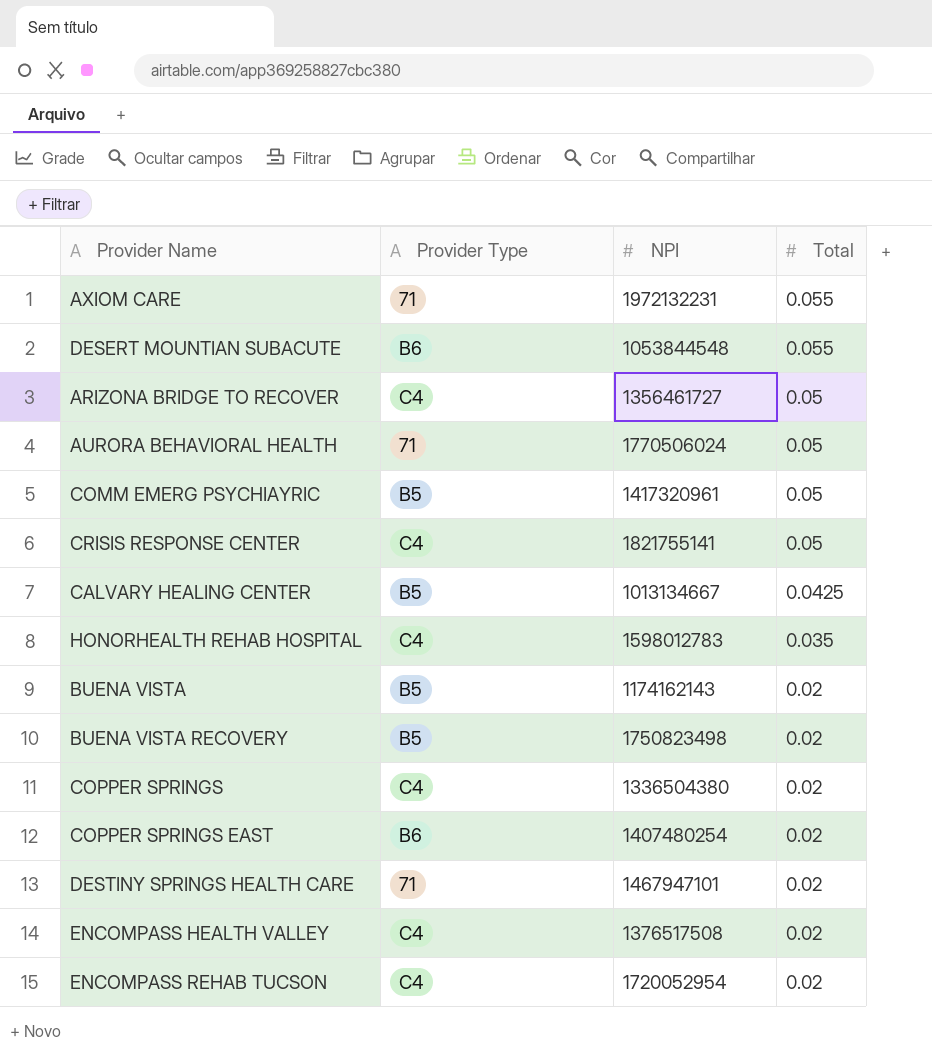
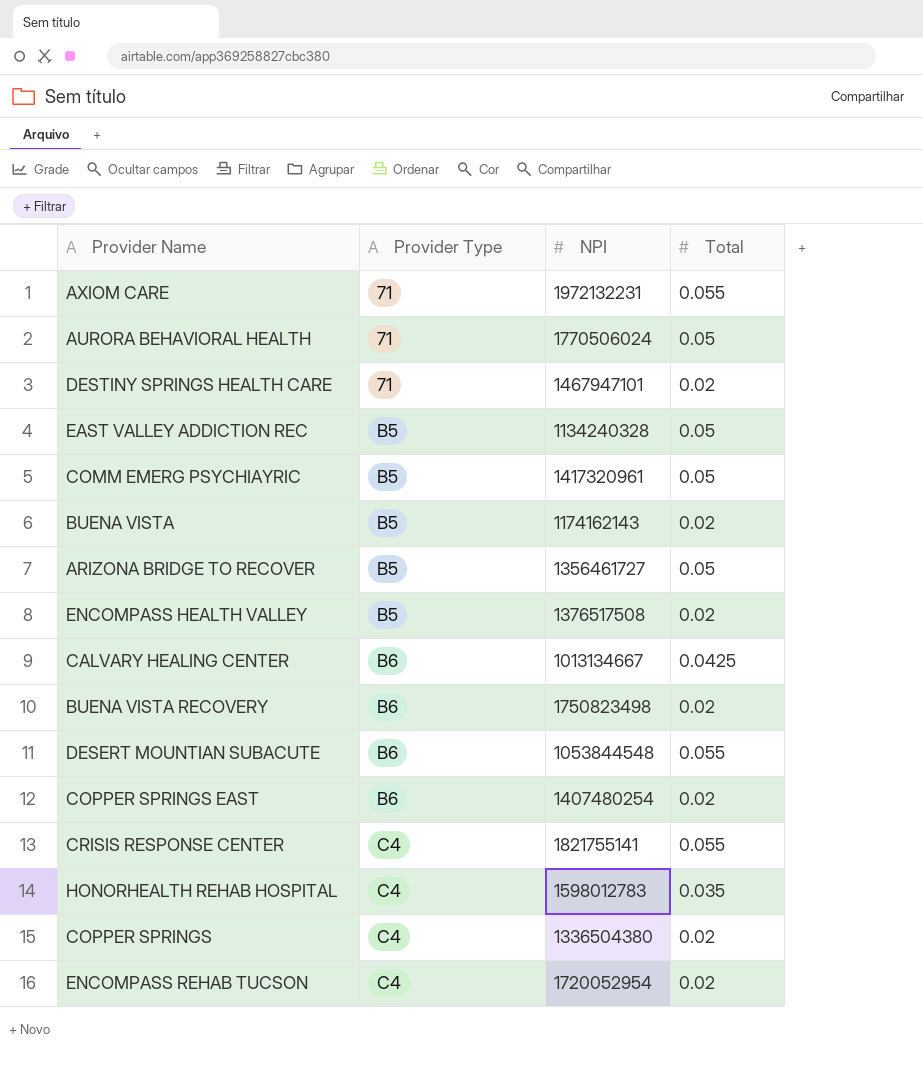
row order: Total descending -> Provider Type ascending
row EAST VALLEY ADDICTION REC: none -> B5 | 1134240328 | 0.05
ARIZONA BRIDGE TO RECOVER | Provider Type: C4 -> B5
ENCOMPASS HEALTH VALLEY | Provider Type: C4 -> B5
CALVARY HEALING CENTER | Provider Type: B5 -> B6
BUENA VISTA RECOVERY | Provider Type: B5 -> B6
CRISIS RESPONSE CENTER | Total: 0.05 -> 0.055

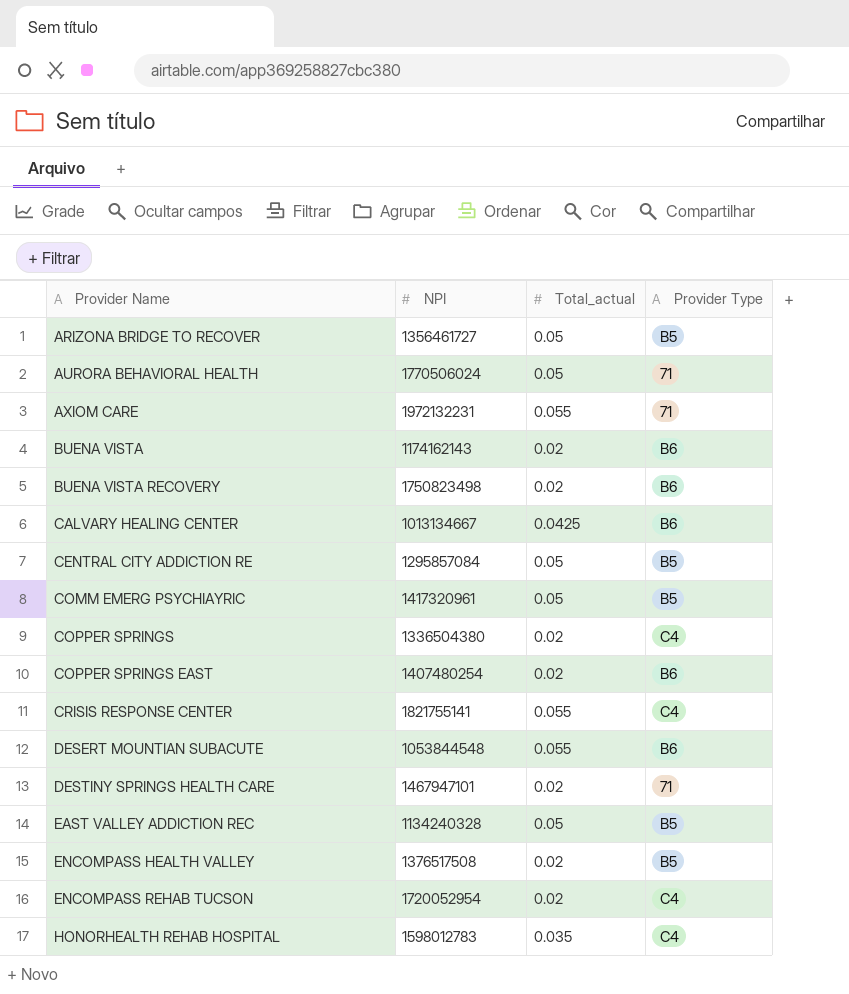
row order: Provider Type ascending -> Provider Name ascending
column name: Total -> Total_actual
column Provider Type | position: 2 -> 4
BUENA VISTA | Provider Type: B5 -> B6
row CENTRAL CITY ADDICTION RE: none -> 1295857084 | 0.05 | B5

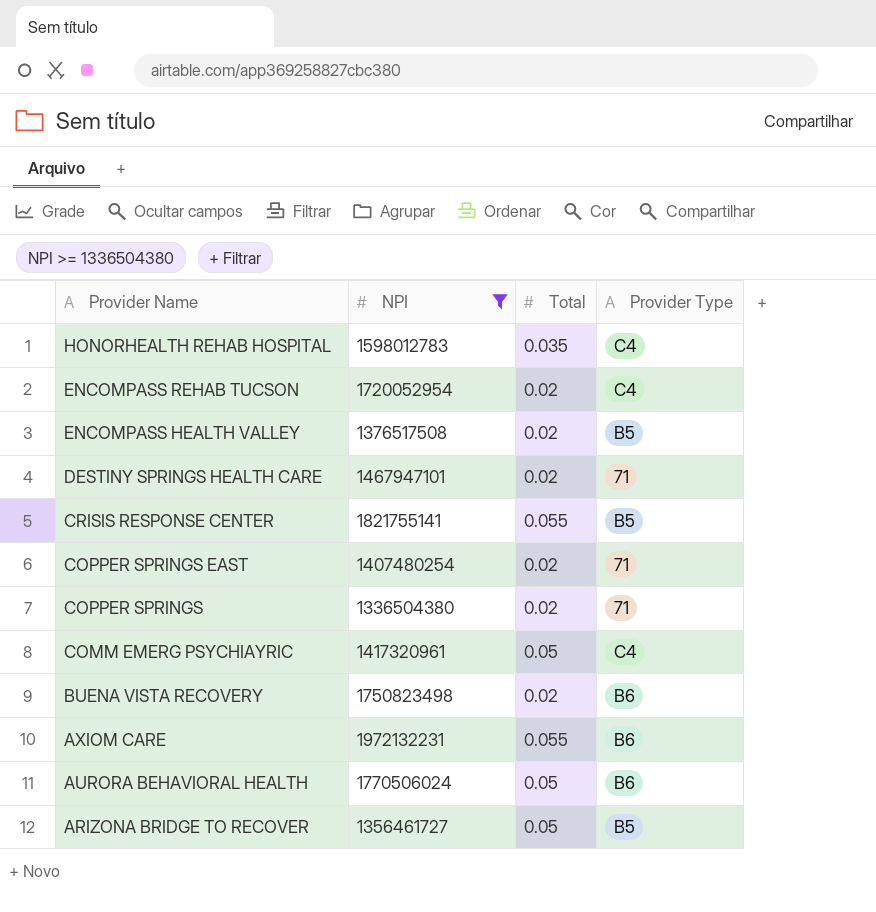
filter: none -> NPI >= 1336504380
row order: Provider Name ascending -> Provider Name descending
column name: Total_actual -> Total
CRISIS RESPONSE CENTER | Provider Type: C4 -> B5
COPPER SPRINGS EAST | Provider Type: B6 -> 71
COPPER SPRINGS | Provider Type: C4 -> 71
COMM EMERG PSYCHIAYRIC | Provider Type: B5 -> C4
AXIOM CARE | Provider Type: 71 -> B6
AURORA BEHAVIORAL HEALTH | Provider Type: 71 -> B6

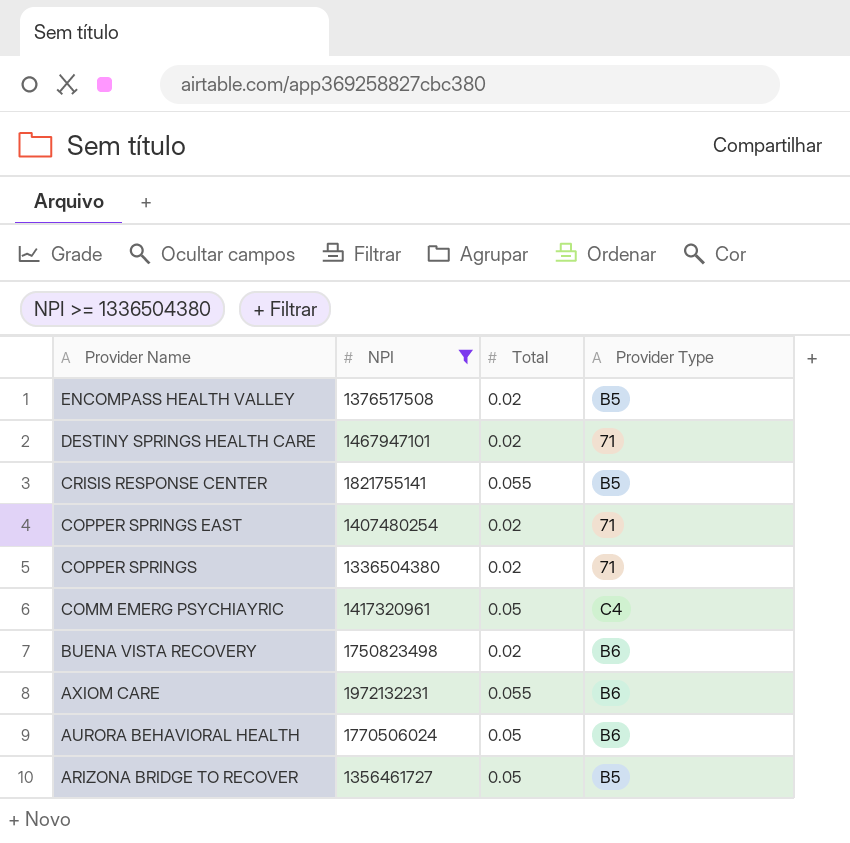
row HONORHEALTH REHAB HOSPITAL: 1598012783 | 0.035 | C4 -> none
row ENCOMPASS REHAB TUCSON: 1720052954 | 0.02 | C4 -> none

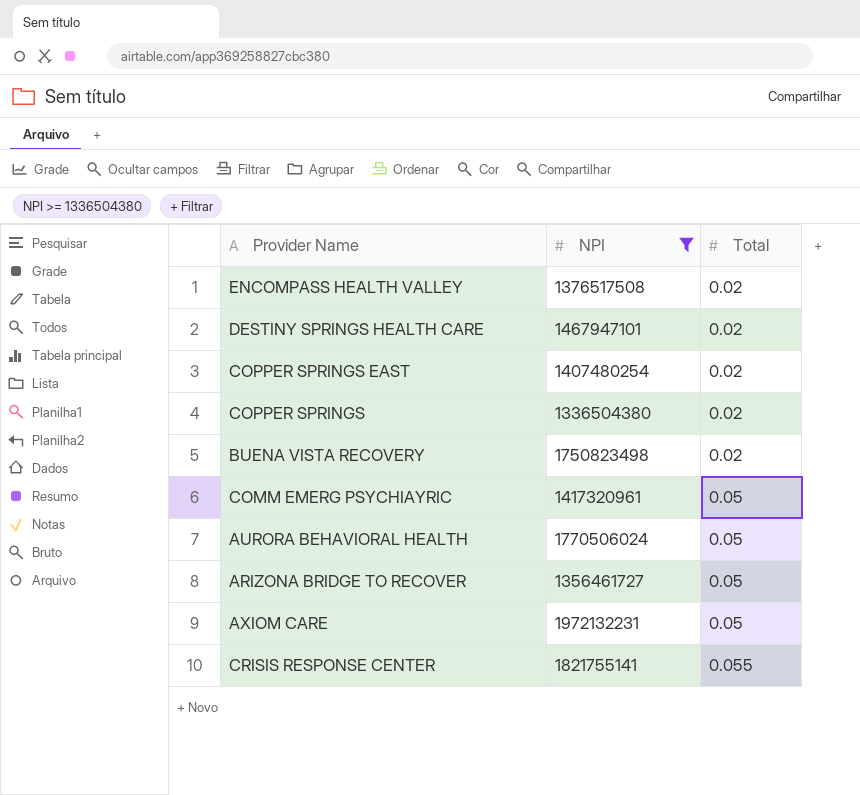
row order: Provider Name descending -> Total ascending
column Provider Type | position: 4 -> none
AXIOM CARE | Total: 0.055 -> 0.05

